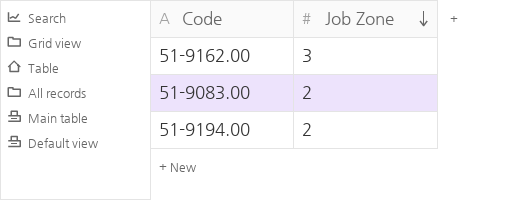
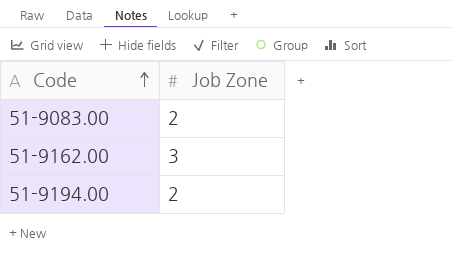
row order: Job Zone descending -> Code ascending

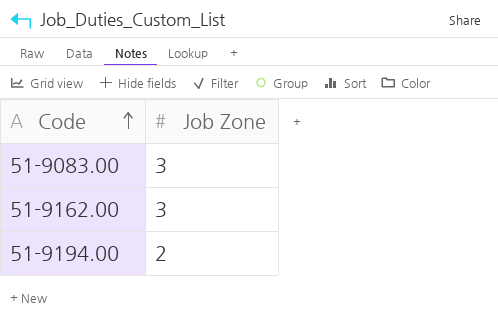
51-9083.00 | Job Zone: 2 -> 3

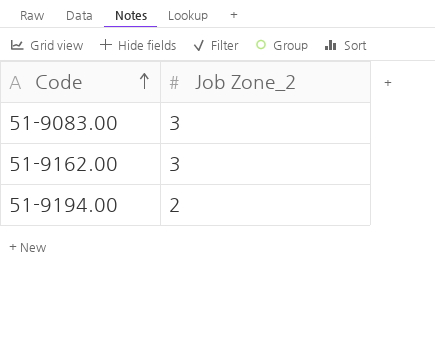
column name: Job Zone -> Job Zone_2

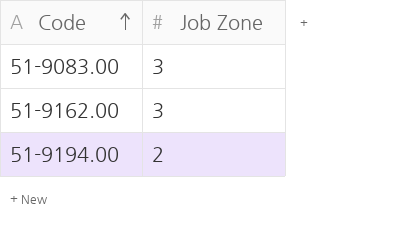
column name: Job Zone_2 -> Job Zone

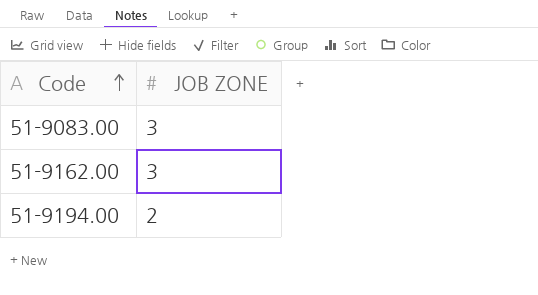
column name: Job Zone -> JOB ZONE

